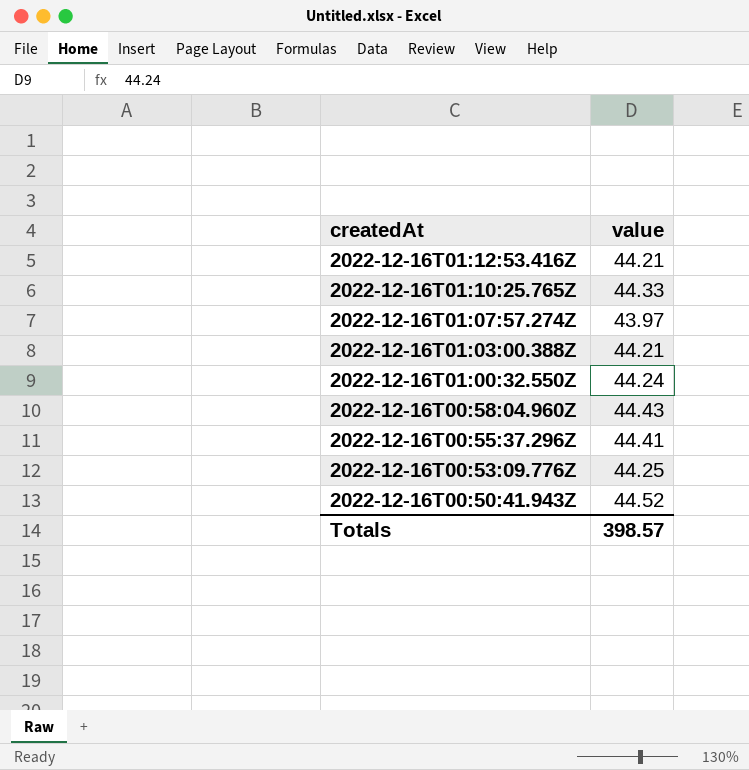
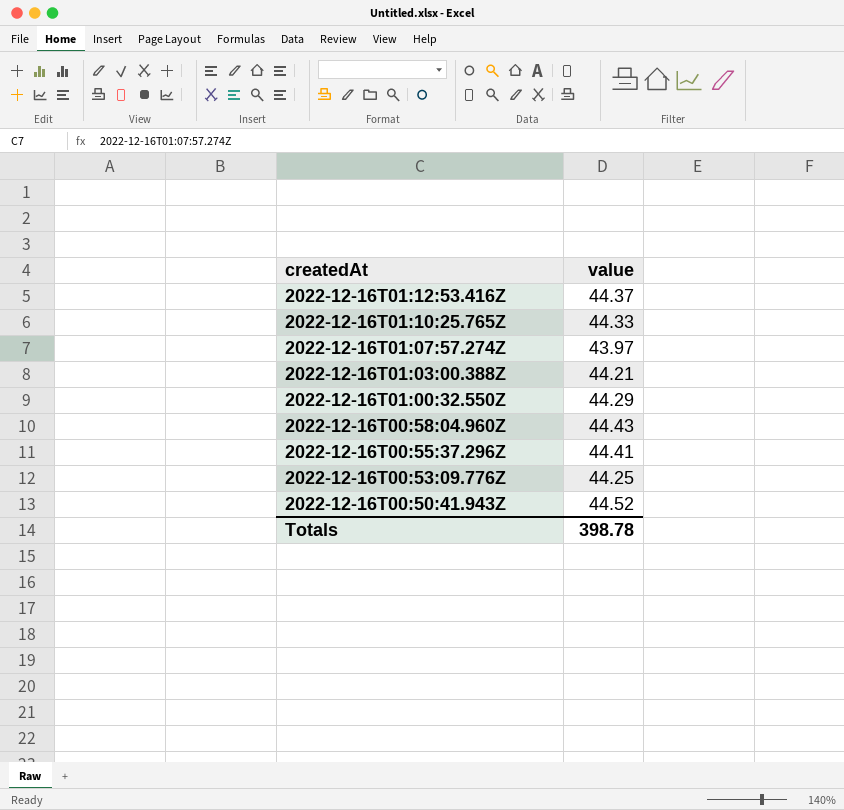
2022-12-16T01:12:53.416Z | value: 44.21 -> 44.37
2022-12-16T01:00:32.550Z | value: 44.24 -> 44.29
Totals | value: 398.57 -> 398.78

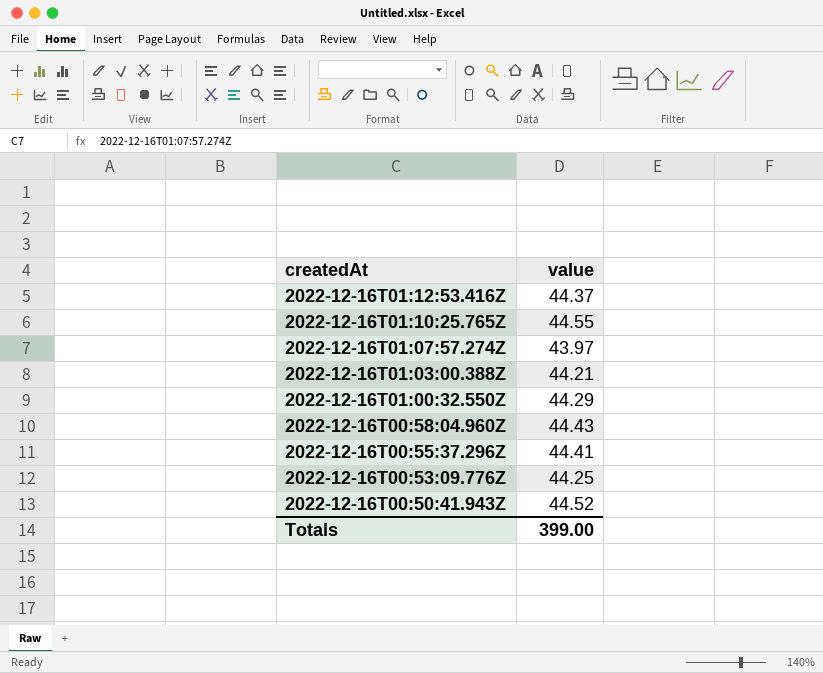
2022-12-16T01:10:25.765Z | value: 44.33 -> 44.55
Totals | value: 398.78 -> 399.00

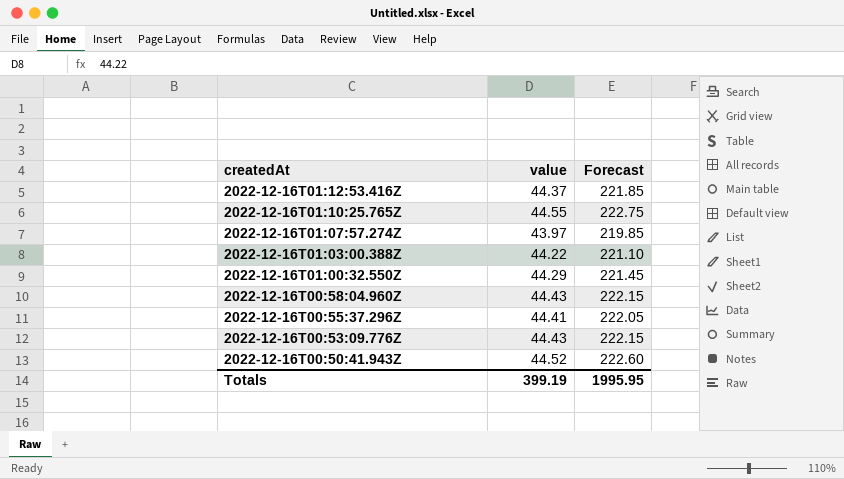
column Forecast | formula: none -> [value] * 5
2022-12-16T01:03:00.388Z | value: 44.21 -> 44.22
2022-12-16T00:53:09.776Z | value: 44.25 -> 44.43
Totals | value: 399.00 -> 399.19

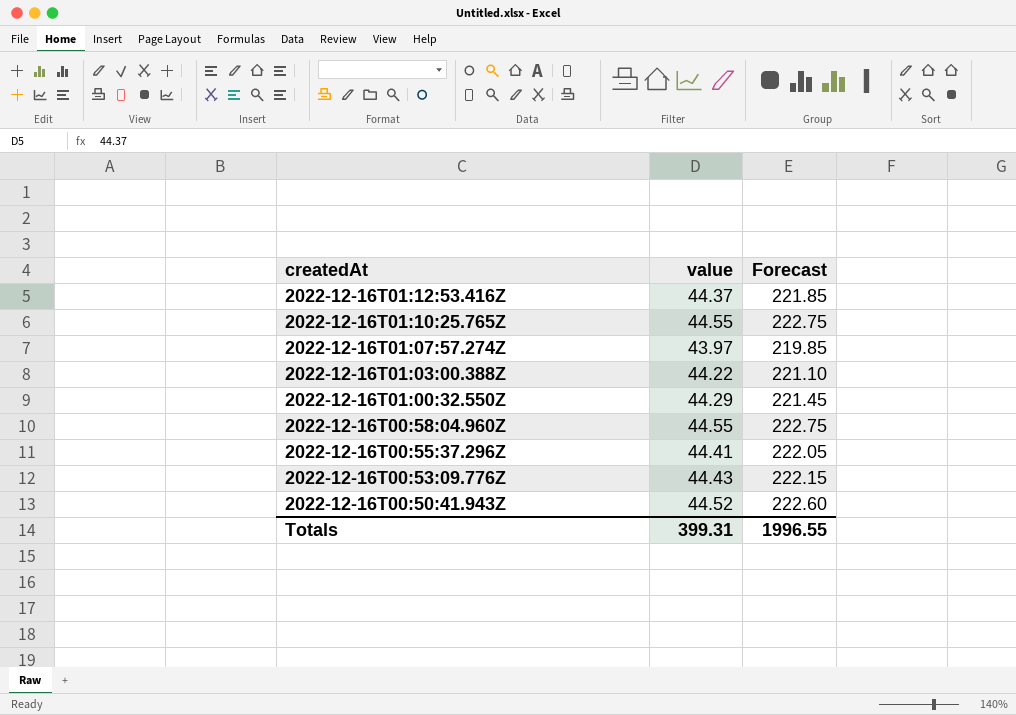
2022-12-16T00:58:04.960Z | value: 44.43 -> 44.55
2022-12-16T00:58:04.960Z | Forecast: 222.15 -> 222.75
Totals | value: 399.19 -> 399.31
Totals | Forecast: 1995.95 -> 1996.55

